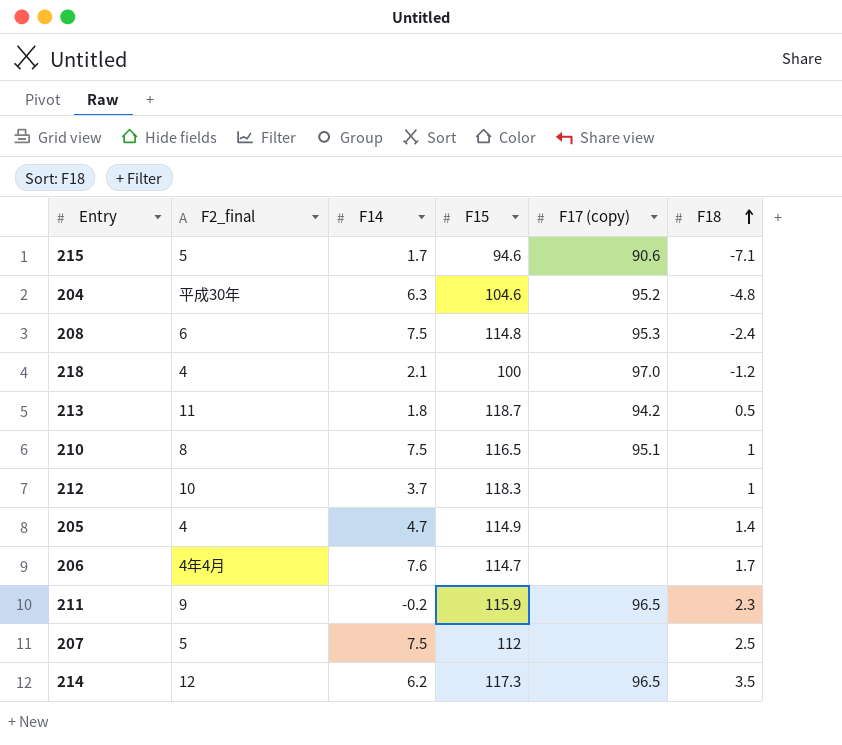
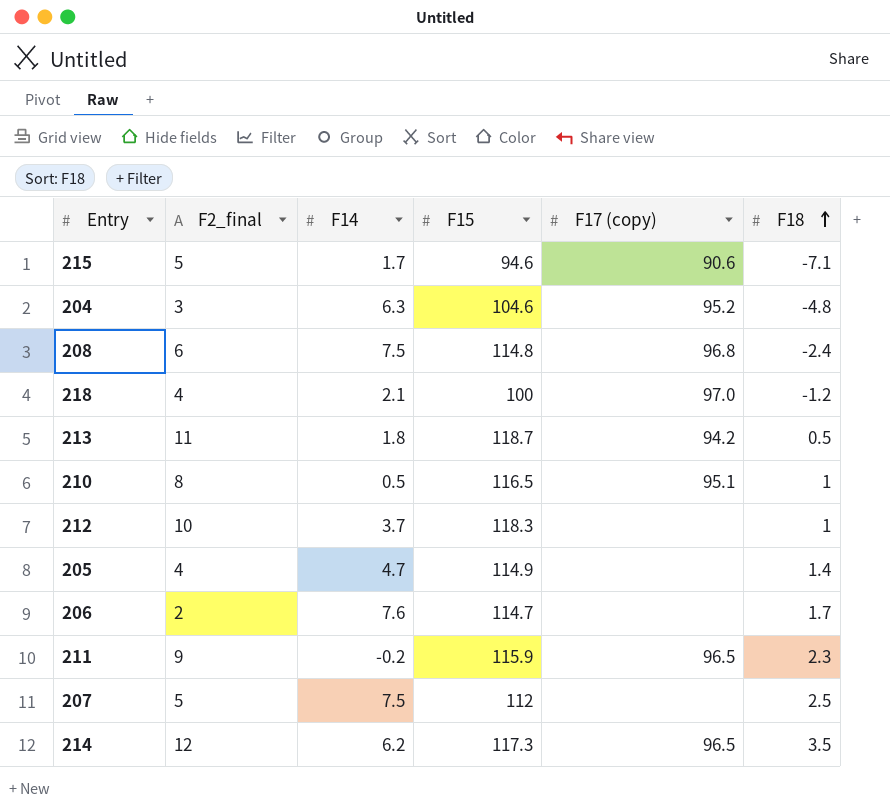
204 | F2_final: 平成30年 -> 3
208 | F17 (copy): 95.3 -> 96.8
210 | F14: 7.5 -> 0.5
206 | F2_final: 4年4月 -> 2

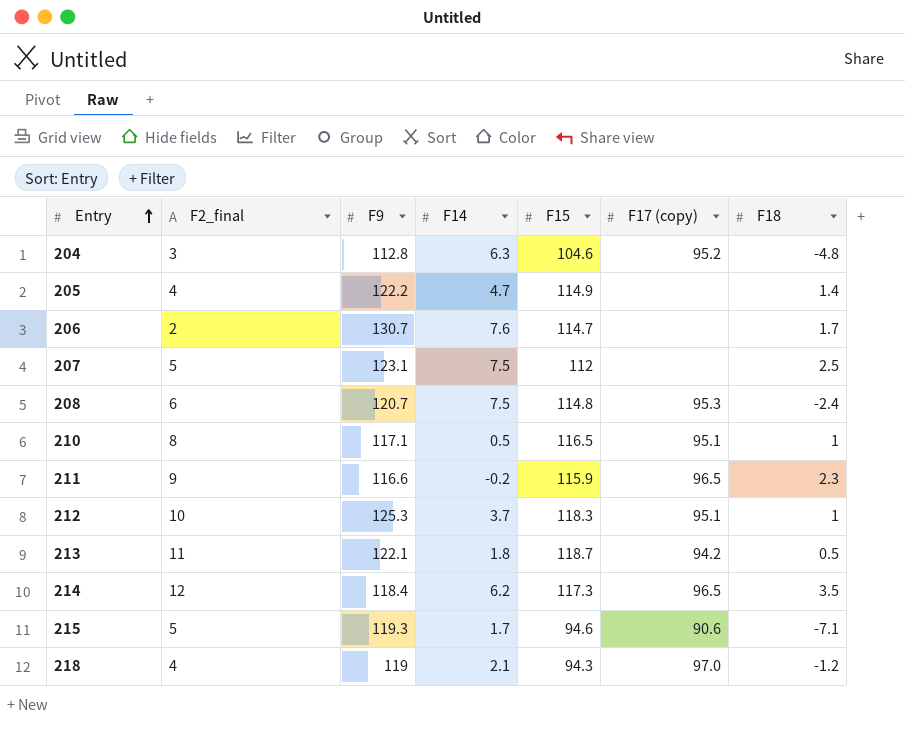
row order: F18 ascending -> Entry ascending
column F9 | position: none -> 3
208 | F17 (copy): 96.8 -> 95.3
212 | F17 (copy): none -> 95.1
218 | F15: 100 -> 94.3

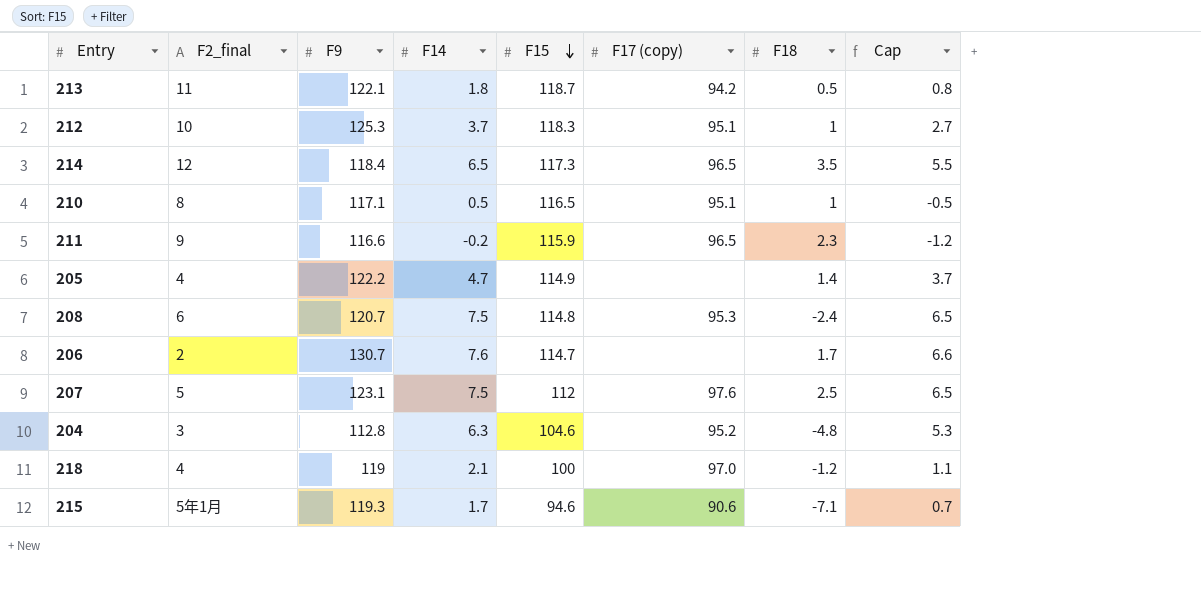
row order: Entry ascending -> F15 descending
column Cap | formula: none -> [F14] - 1
214 | F14: 6.2 -> 6.5
207 | F17 (copy): none -> 97.6
218 | F15: 94.3 -> 100
215 | F2_final: 5 -> 5年1月

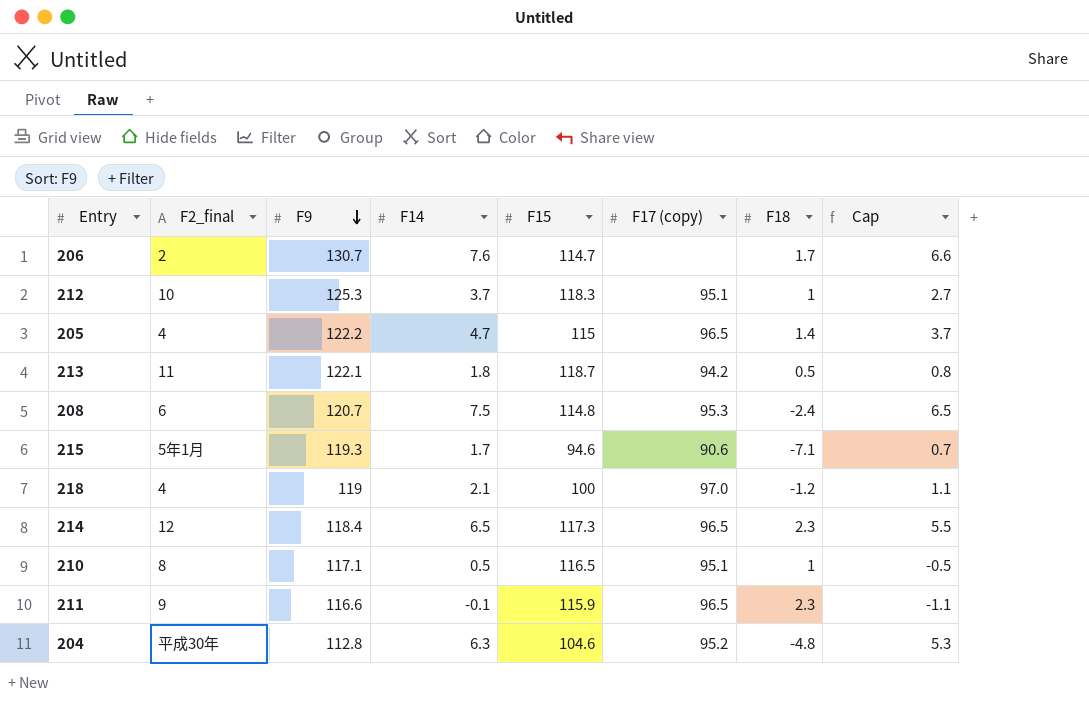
row order: F15 descending -> F9 descending
row 207: 5 | 123.1 | 7.5 | 112 | 97.6 | 2.5 | 6.5 -> none
205 | F15: 114.9 -> 115
205 | F17 (copy): none -> 96.5
214 | F18: 3.5 -> 2.3
211 | F14: -0.2 -> -0.1
211 | Cap: -1.2 -> -1.1
204 | F2_final: 3 -> 平成30年

